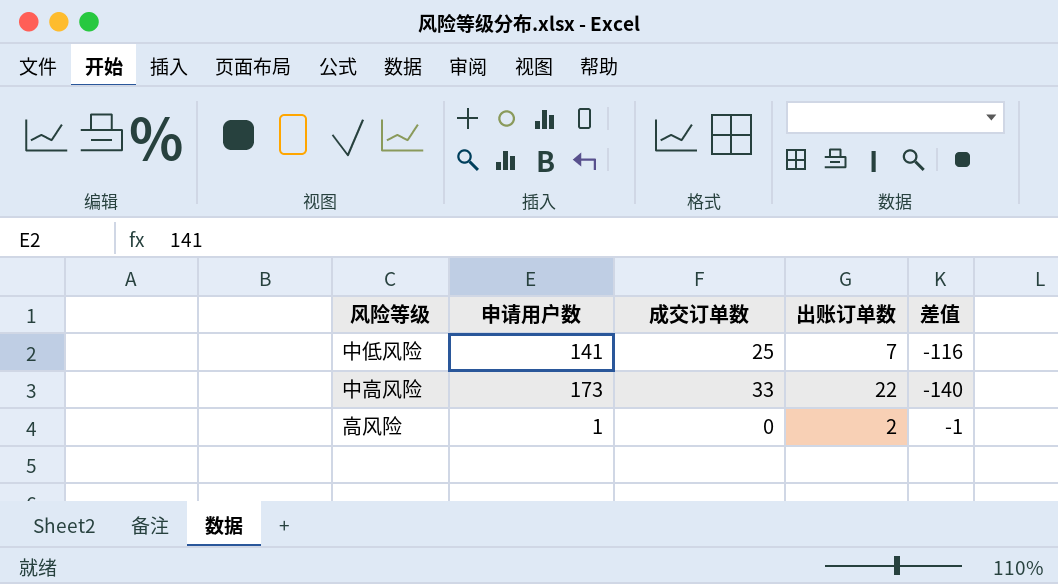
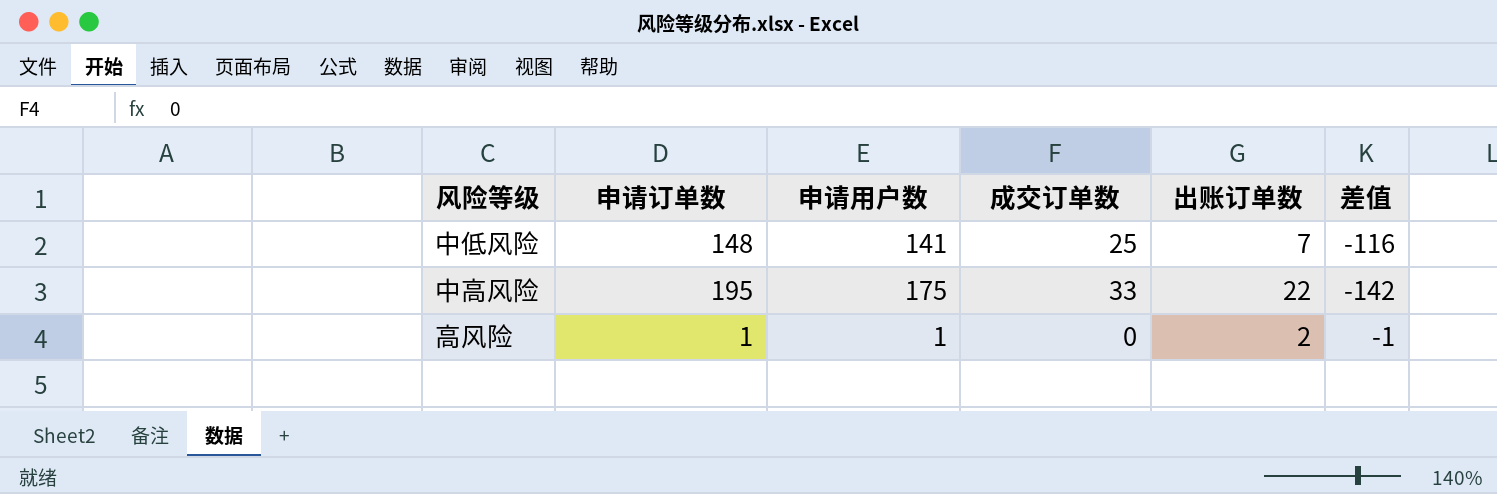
column 申请订单数 | position: none -> 2
中高风险 | 申请用户数: 173 -> 175
中高风险 | 差值: -140 -> -142

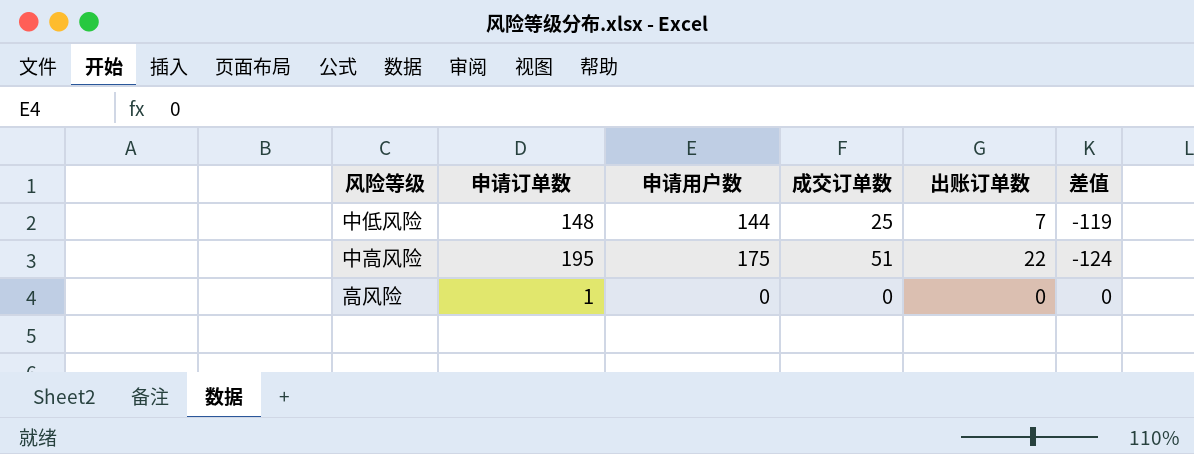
中低风险 | 申请用户数: 141 -> 144
中低风险 | 差值: -116 -> -119
中高风险 | 成交订单数: 33 -> 51
中高风险 | 差值: -142 -> -124
高风险 | 申请用户数: 1 -> 0
高风险 | 出账订单数: 2 -> 0
高风险 | 差值: -1 -> 0

